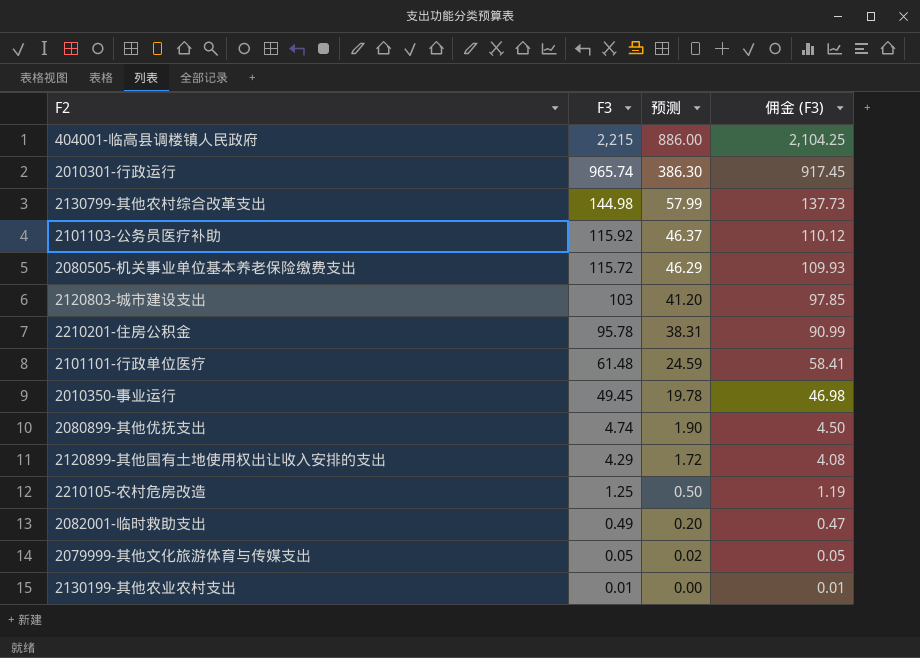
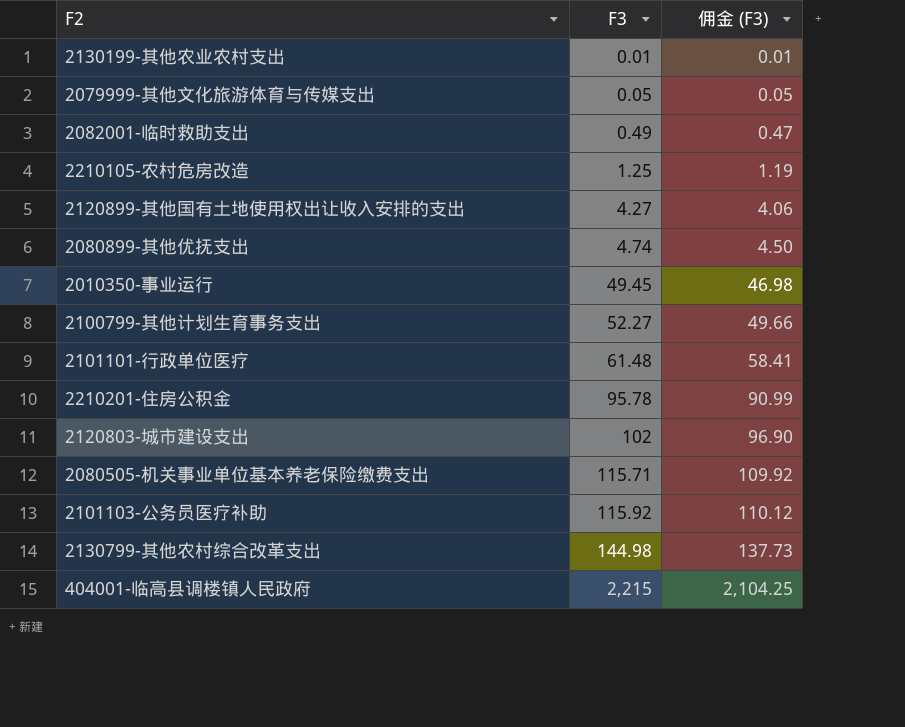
row order: F3 descending -> F3 ascending
column 预测 | formula: [F3] * 0.4 -> none
row 2010301-行政运行: 965.74 | 386.30 | 917.45 -> none
2120899-其他国有土地使用权出让收入安排的支出 | F3: 4.29 -> 4.27
2120899-其他国有土地使用权出让收入安排的支出 | 佣金 (F3): 4.08 -> 4.06
row 2100799-其他计划生育事务支出: none -> 52.27 | 49.66
2120803-城市建设支出 | F3: 103 -> 102
2120803-城市建设支出 | 佣金 (F3): 97.85 -> 96.90
2080505-机关事业单位基本养老保险缴费支出 | F3: 115.72 -> 115.71
2080505-机关事业单位基本养老保险缴费支出 | 佣金 (F3): 109.93 -> 109.92

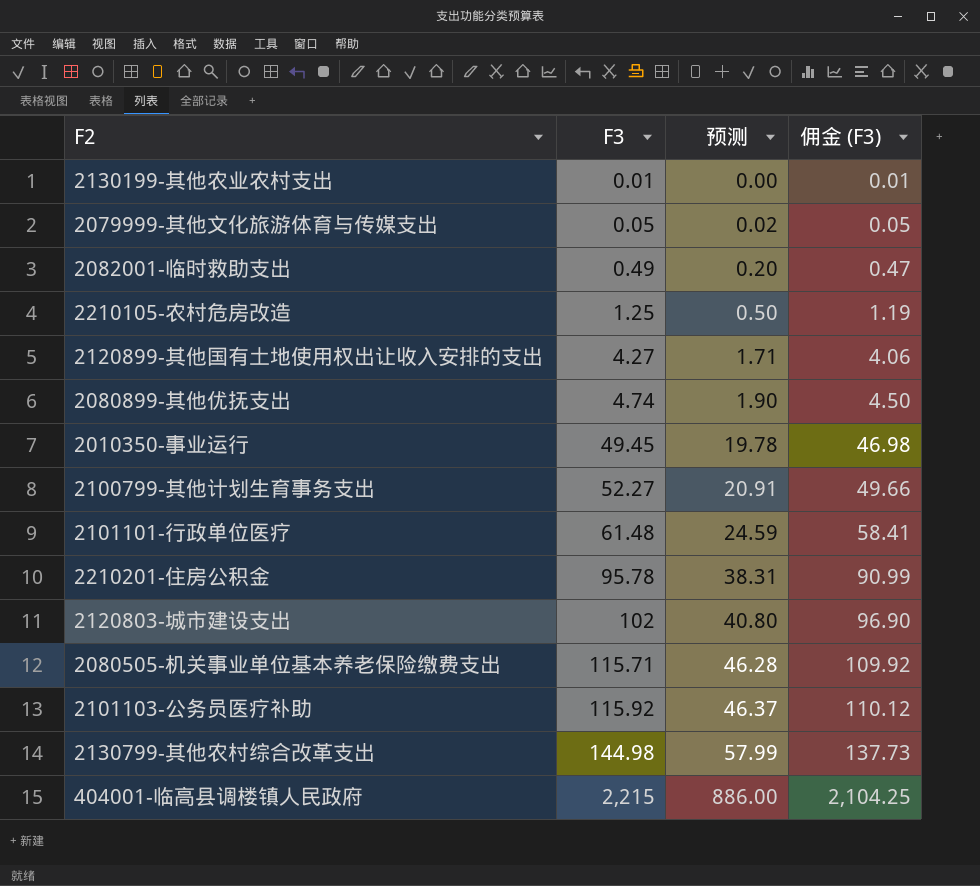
column 预测 | formula: none -> [F3] * 0.4

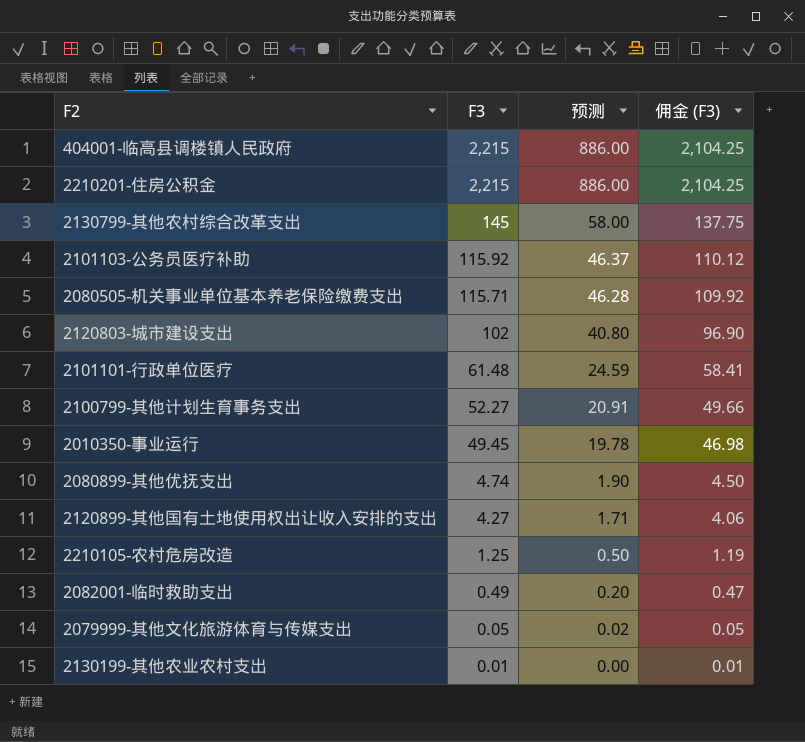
row order: F3 ascending -> F3 descending
2210201-住房公积金 | F3: 95.78 -> 2,215
2210201-住房公积金 | 预测: 38.31 -> 886.00
2210201-住房公积金 | 佣金 (F3): 90.99 -> 2,104.25
2130799-其他农村综合改革支出 | F3: 144.98 -> 145
2130799-其他农村综合改革支出 | 预测: 57.99 -> 58.00
2130799-其他农村综合改革支出 | 佣金 (F3): 137.73 -> 137.75

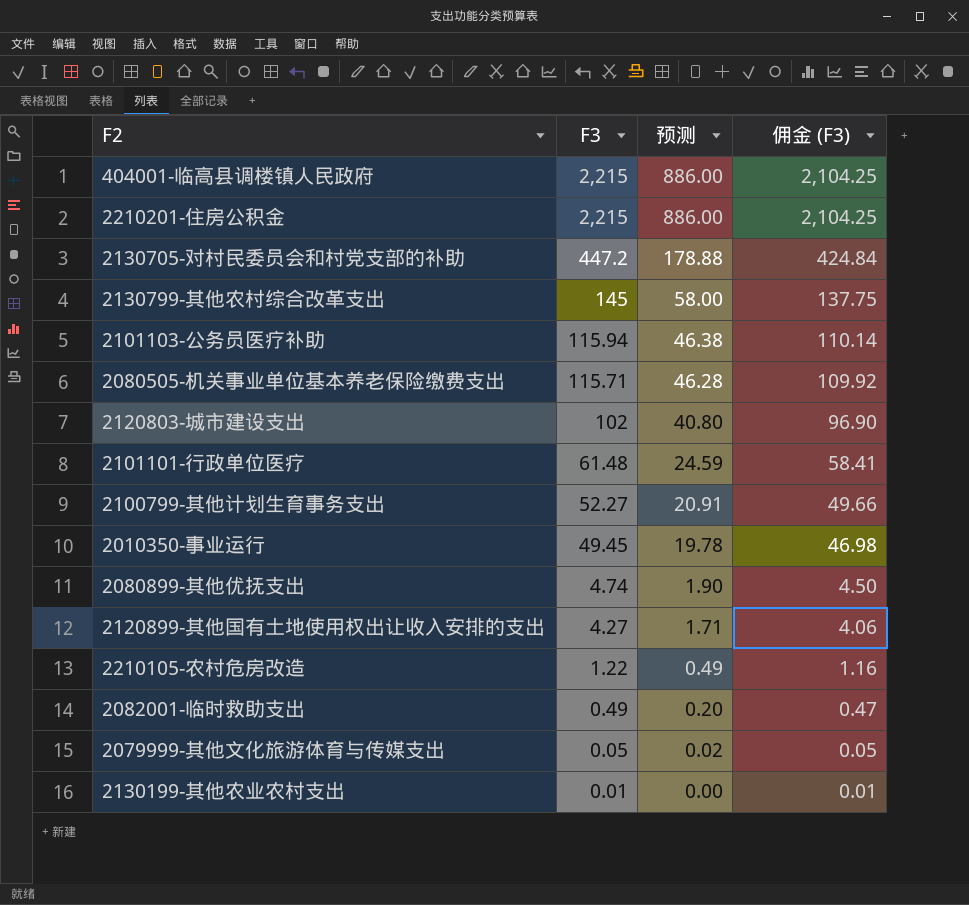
row 2130705-对村民委员会和村党支部的补助: none -> 447.2 | 178.88 | 424.84
2101103-公务员医疗补助 | F3: 115.92 -> 115.94
2101103-公务员医疗补助 | 预测: 46.37 -> 46.38
2101103-公务员医疗补助 | 佣金 (F3): 110.12 -> 110.14
2210105-农村危房改造 | F3: 1.25 -> 1.22
2210105-农村危房改造 | 预测: 0.50 -> 0.49
2210105-农村危房改造 | 佣金 (F3): 1.19 -> 1.16

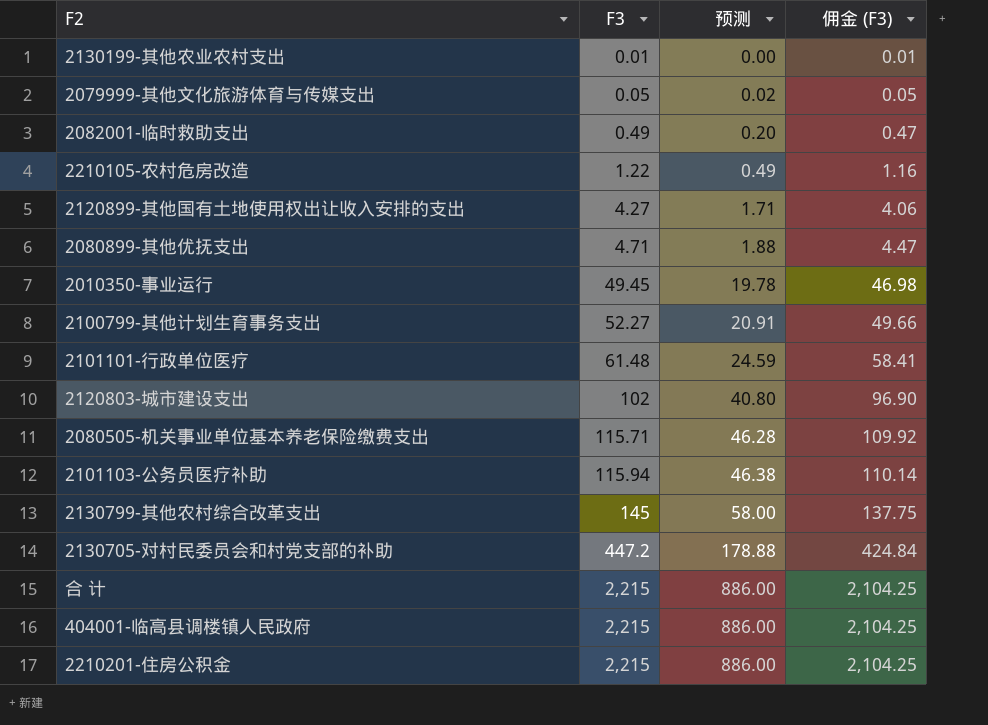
row order: F3 descending -> F3 ascending
2080899-其他优抚支出 | F3: 4.74 -> 4.71
2080899-其他优抚支出 | 预测: 1.90 -> 1.88
2080899-其他优抚支出 | 佣金 (F3): 4.50 -> 4.47
row 合 计: none -> 2,215 | 886.00 | 2,104.25

